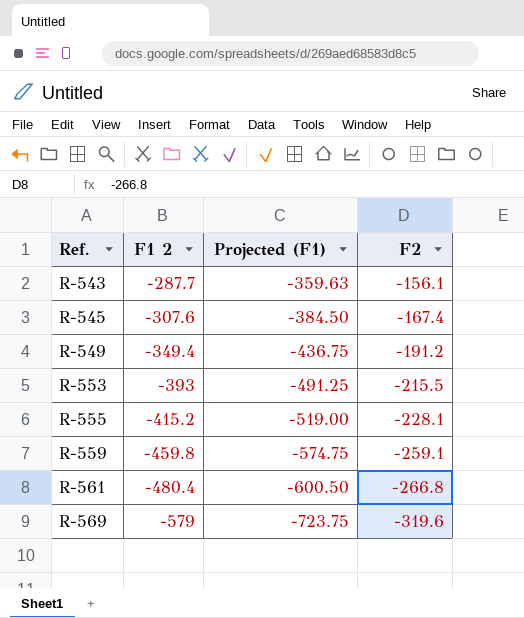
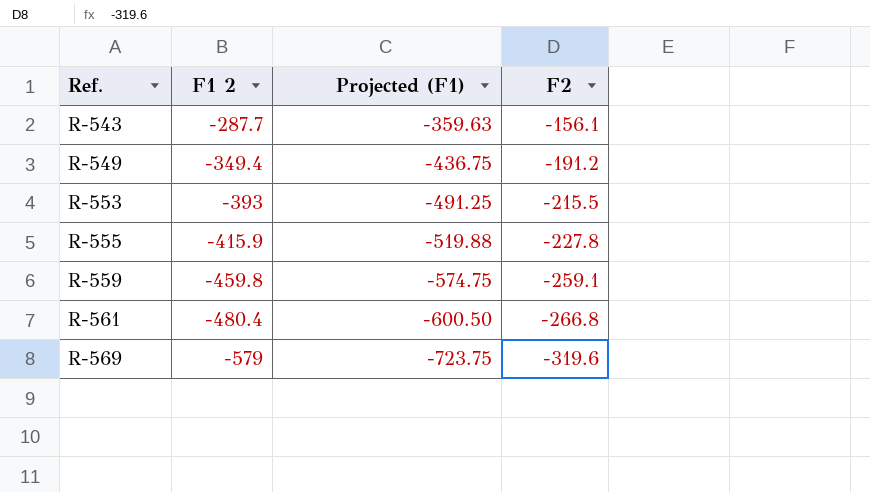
row R-545: -307.6 | -384.50 | -167.4 -> none
R-555 | F1 2: -415.2 -> -415.9
R-555 | Projected (F1): -519.00 -> -519.88
R-555 | F2: -228.1 -> -227.8

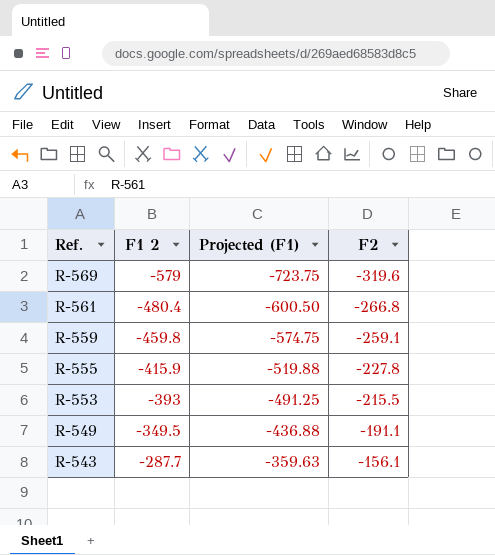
row order: Ref. ascending -> Ref. descending
R-549 | F1 2: -349.4 -> -349.5
R-549 | Projected (F1): -436.75 -> -436.88
R-549 | F2: -191.2 -> -191.1

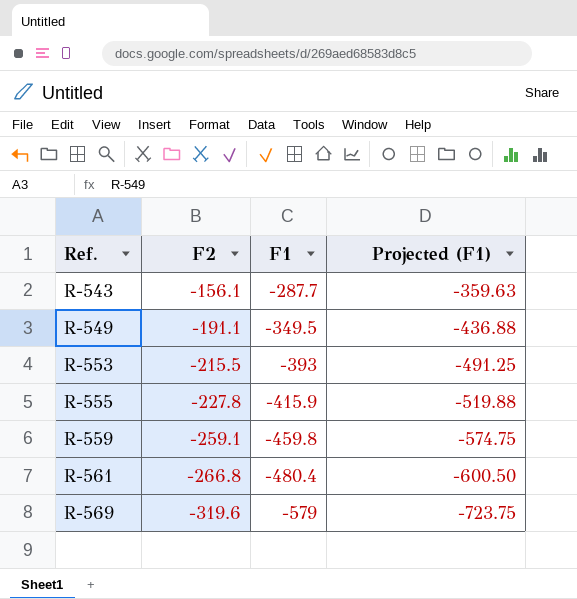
row order: Ref. descending -> Ref. ascending
column F2 | position: 4 -> 2
column name: F1 2 -> F1

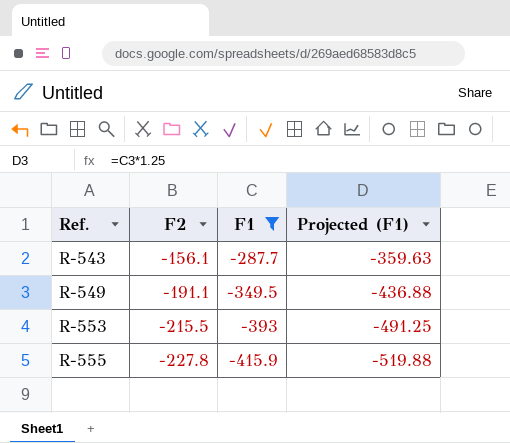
filter: none -> F1 >= -415.9

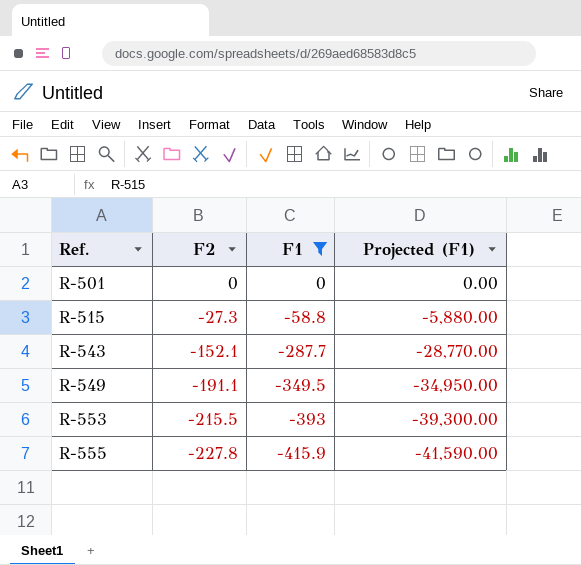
column Projected (F1) | formula: [F1] * 1.25 -> [F1] * 100
row R-501: none -> 0 | 0 | 0.00
row R-515: none -> -27.3 | -58.8 | -5,880.00
R-543 | F2: -156.1 -> -152.1

